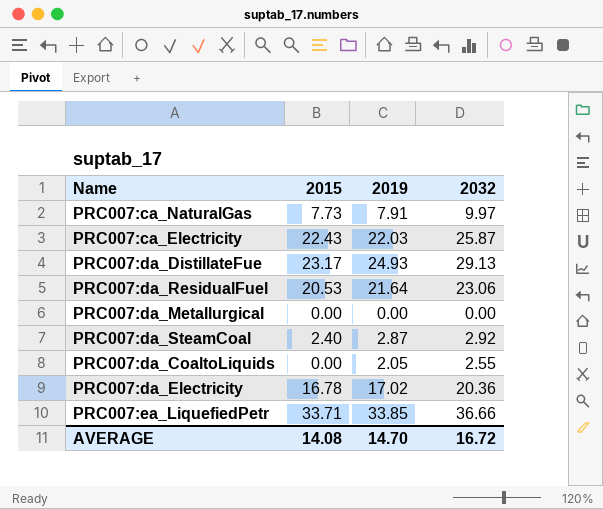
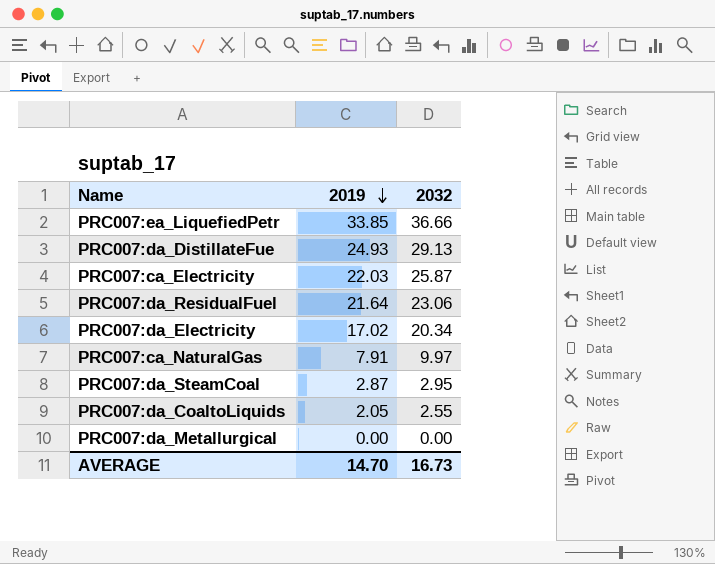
row order: none -> 2019 descending
column 2015 | position: 2 -> none
PRC007:da_Electricity | 2032: 20.36 -> 20.34
PRC007:da_SteamCoal | 2032: 2.92 -> 2.95
AVERAGE | 2032: 16.72 -> 16.73

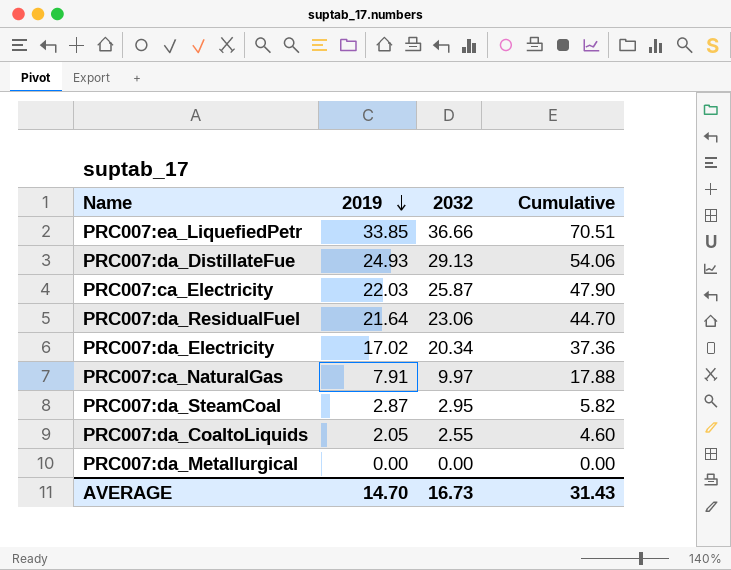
column Cumulative | formula: none -> [2019] + [2032]

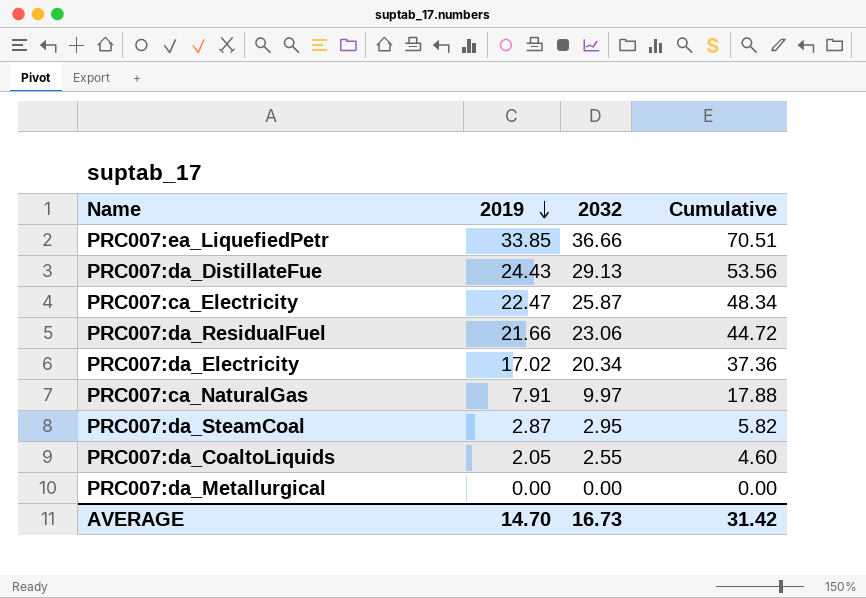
PRC007:da_DistillateFue | 2019: 24.93 -> 24.43
PRC007:da_DistillateFue | Cumulative: 54.06 -> 53.56
PRC007:ca_Electricity | 2019: 22.03 -> 22.47
PRC007:ca_Electricity | Cumulative: 47.90 -> 48.34
PRC007:da_ResidualFuel | 2019: 21.64 -> 21.66
PRC007:da_ResidualFuel | Cumulative: 44.70 -> 44.72
AVERAGE | Cumulative: 31.43 -> 31.42

